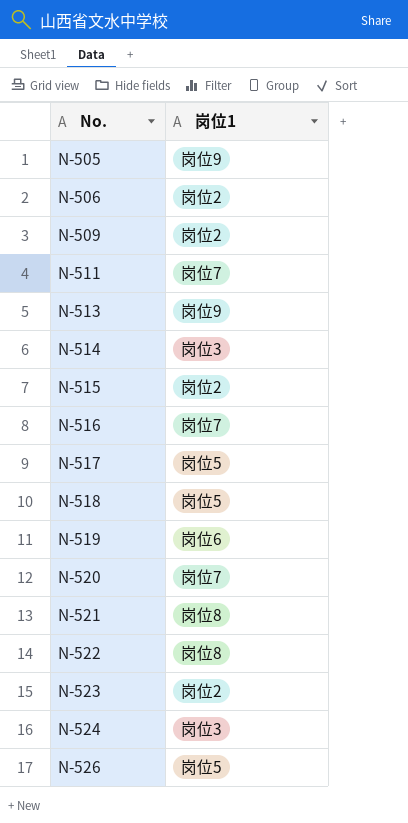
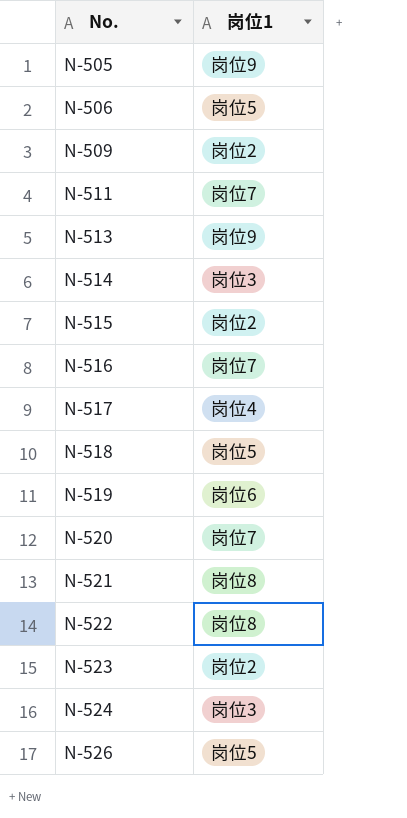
N-506 | 岗位1: 岗位2 -> 岗位5
N-517 | 岗位1: 岗位5 -> 岗位4

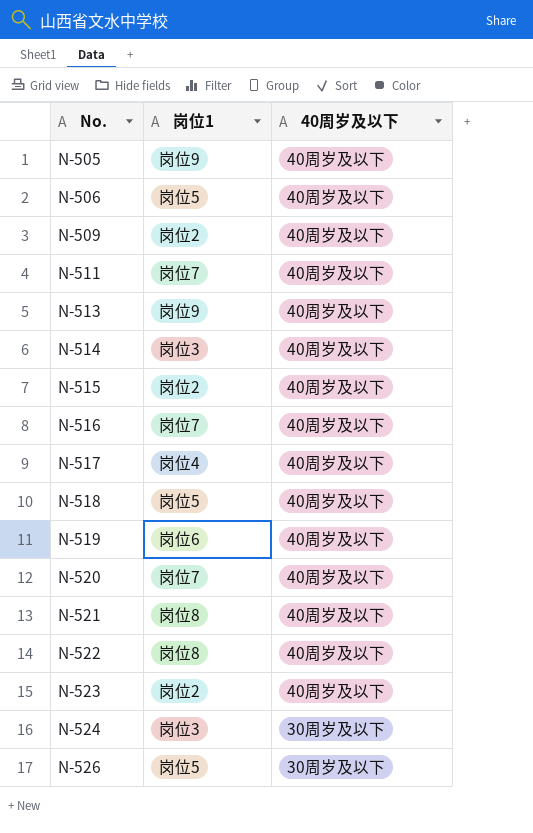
column 40周岁及以下 | position: none -> 3

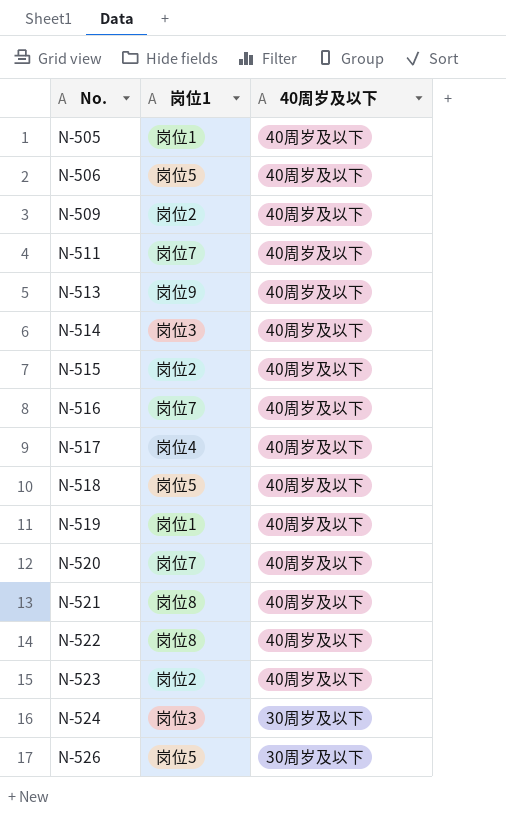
N-505 | 岗位1: 岗位9 -> 岗位1
N-519 | 岗位1: 岗位6 -> 岗位1

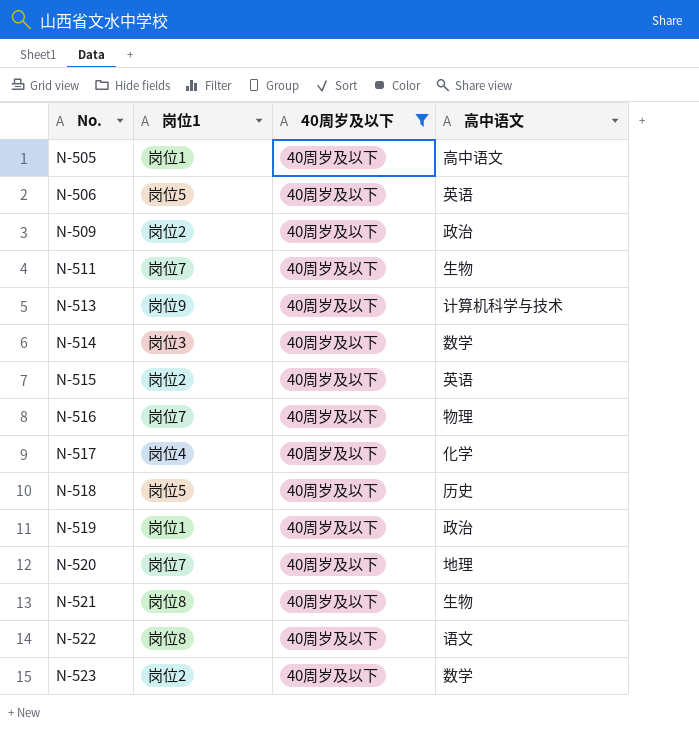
filter: none -> 40周岁及以下 = 40周岁及以下
column 高中语文 | position: none -> 4

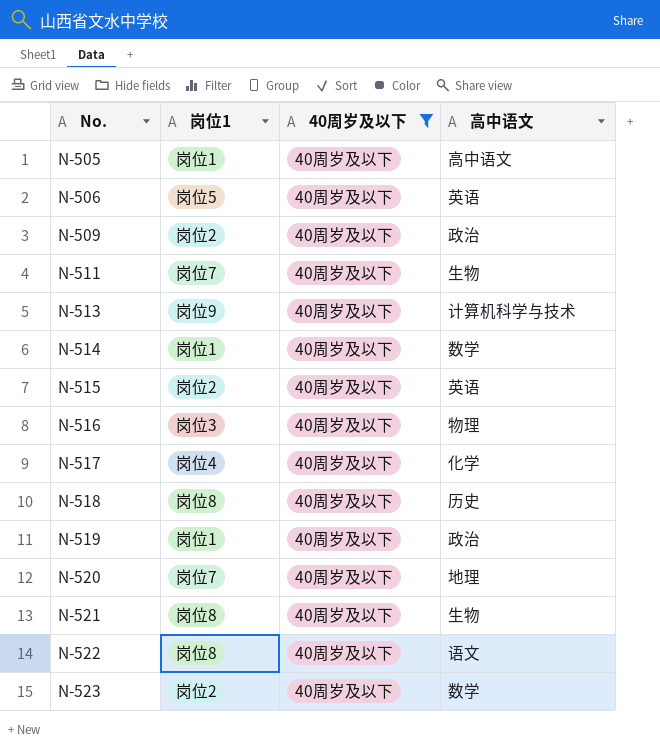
N-514 | 岗位1: 岗位3 -> 岗位1
N-516 | 岗位1: 岗位7 -> 岗位3
N-518 | 岗位1: 岗位5 -> 岗位8

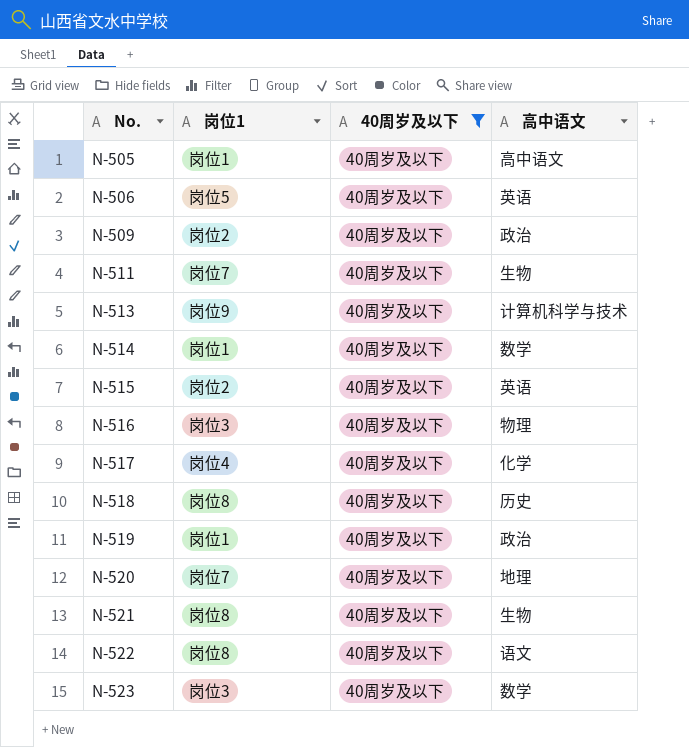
N-523 | 岗位1: 岗位2 -> 岗位3

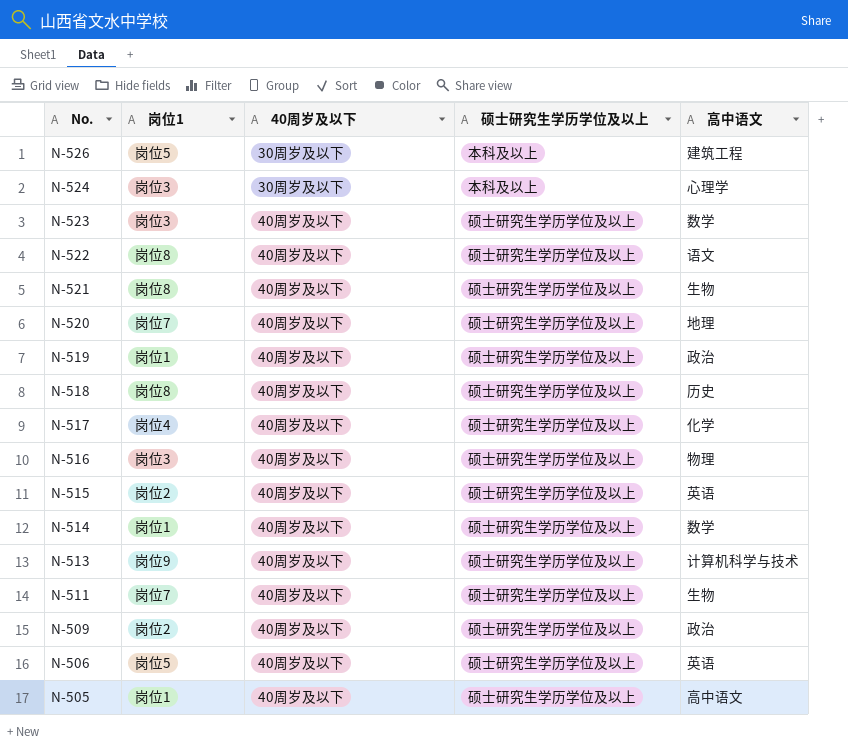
filter: 40周岁及以下 = 40周岁及以下 -> none
row order: No. ascending -> No. descending
column 硕士研究生学历学位及以上 | position: none -> 4

